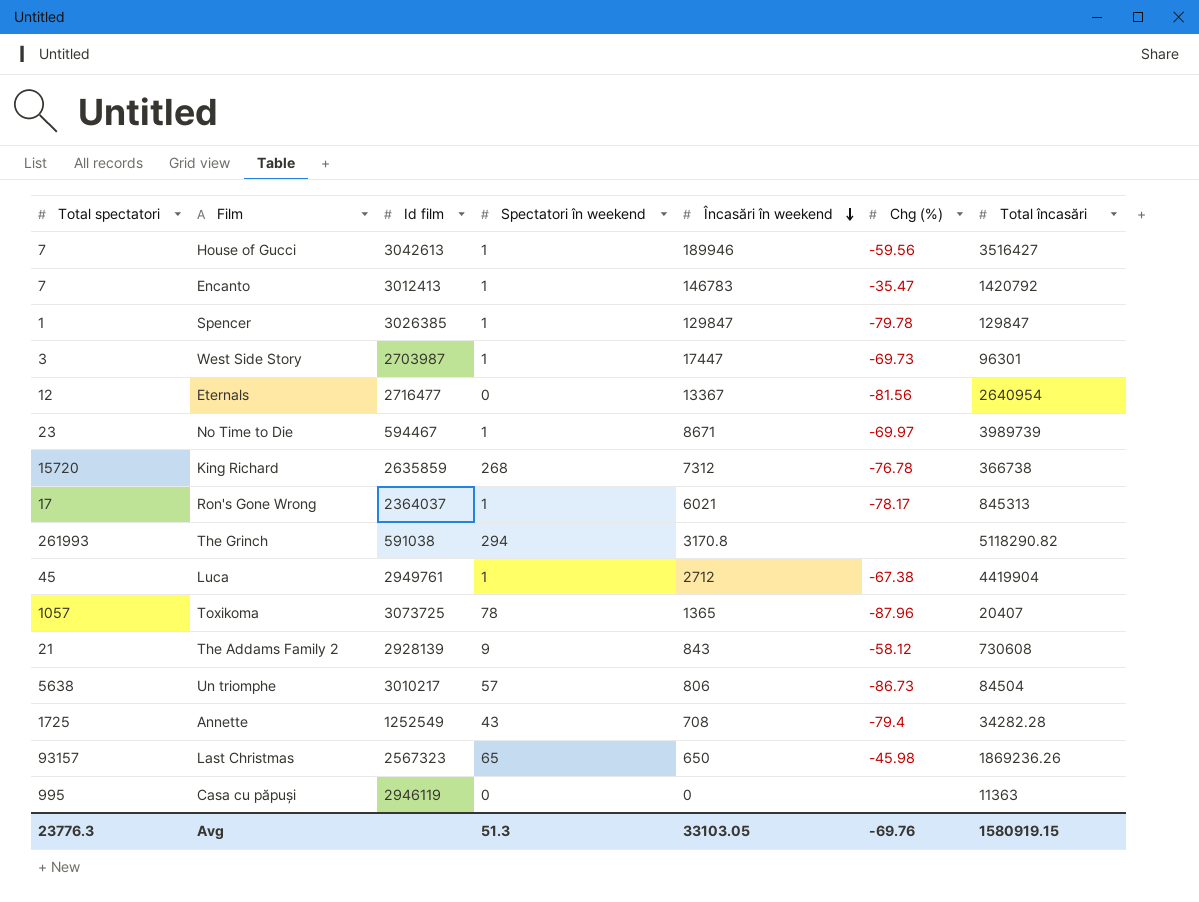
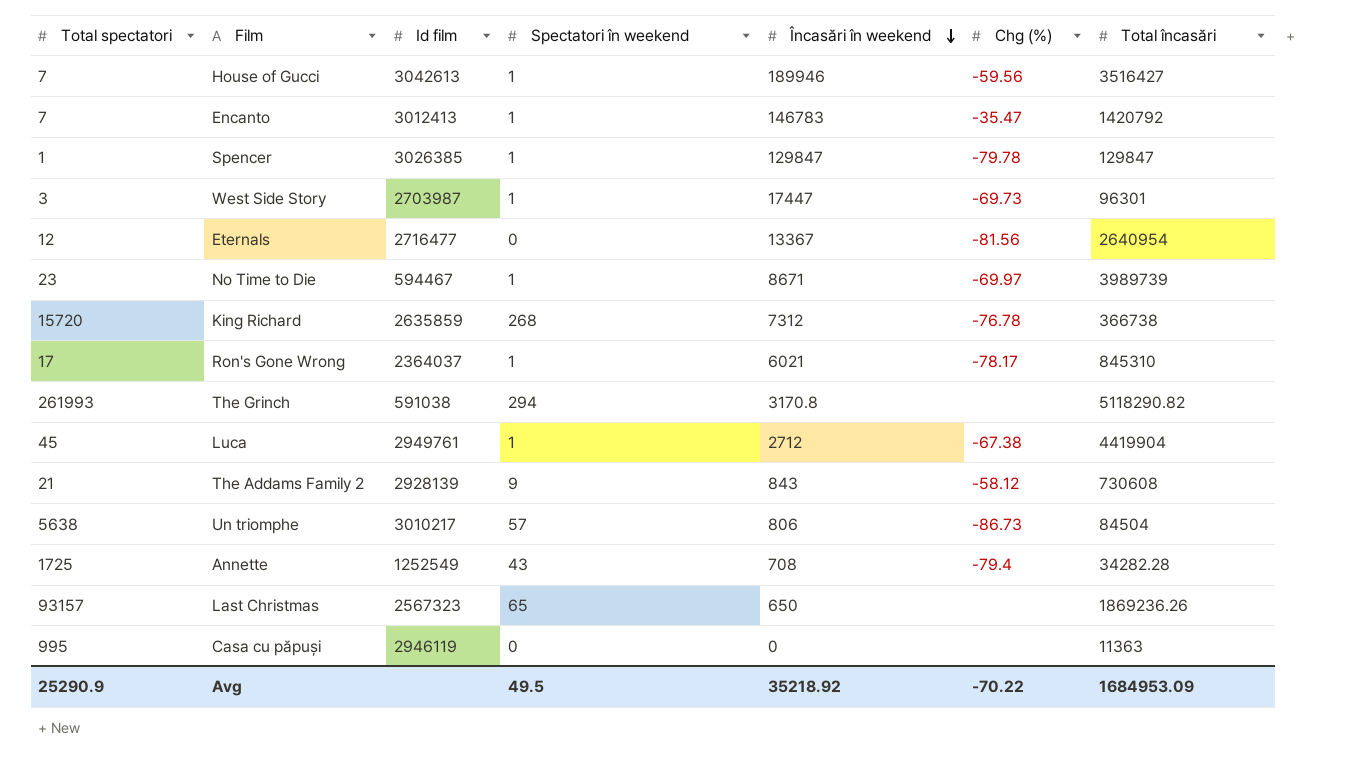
row Toxikoma: 1057 | 3073725 | 78 | 1365 | -87.96 | 20407 -> none
Ron's Gone Wrong | Total încasări: 845313 -> 845310
Last Christmas | Chg (%): -45.98 -> none
Avg | Total spectatori: 23776.3 -> 25290.9
Avg | Spectatori în weekend: 51.3 -> 49.5
Avg | Încasări în weekend: 33103.05 -> 35218.92
Avg | Chg (%): -69.76 -> -70.22
Avg | Total încasări: 1580919.15 -> 1684953.09

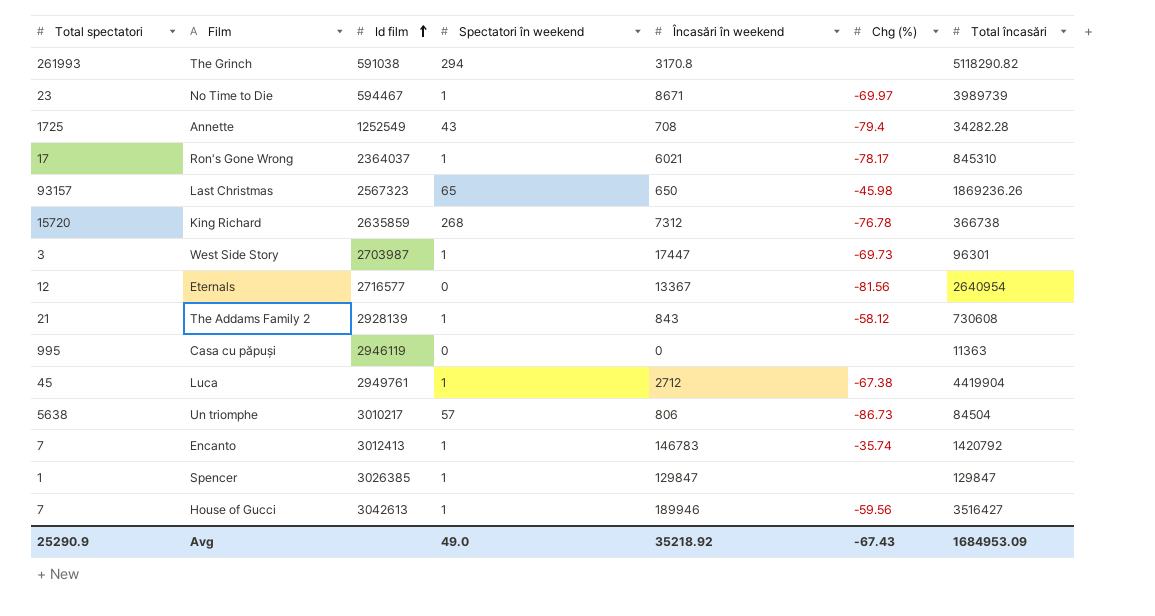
row order: Încasări în weekend descending -> Id film ascending
Last Christmas | Chg (%): none -> -45.98
Eternals | Id film: 2716477 -> 2716577
The Addams Family 2 | Spectatori în weekend: 9 -> 1
Encanto | Chg (%): -35.47 -> -35.74
Spencer | Chg (%): -79.78 -> none
Avg | Spectatori în weekend: 49.5 -> 49.0
Avg | Chg (%): -70.22 -> -67.43

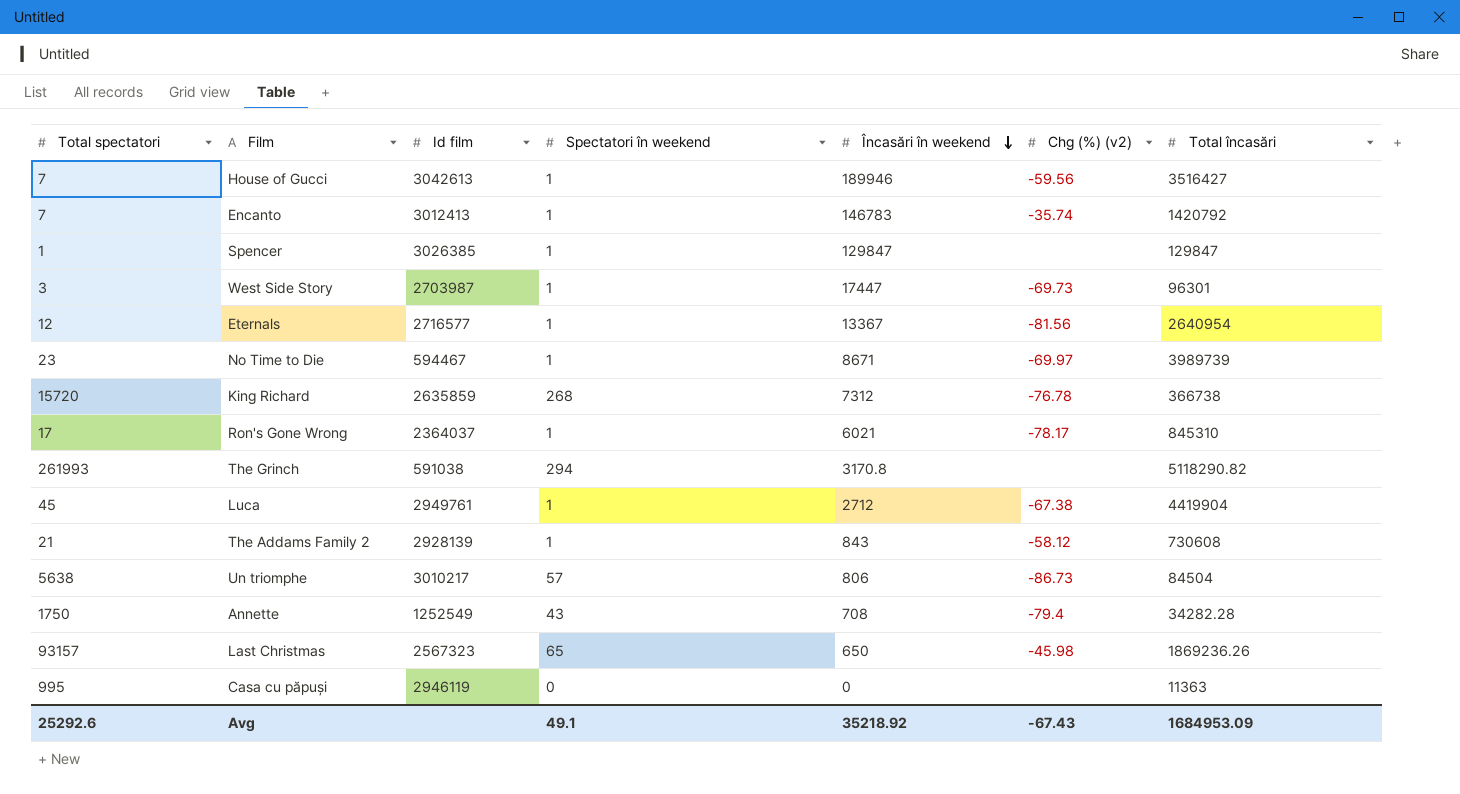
row order: Id film ascending -> Încasări în weekend descending
column name: Chg (%) -> Chg (%) (v2)
Eternals | Spectatori în weekend: 0 -> 1
Annette | Total spectatori: 1725 -> 1750
Avg | Total spectatori: 25290.9 -> 25292.6
Avg | Spectatori în weekend: 49.0 -> 49.1

